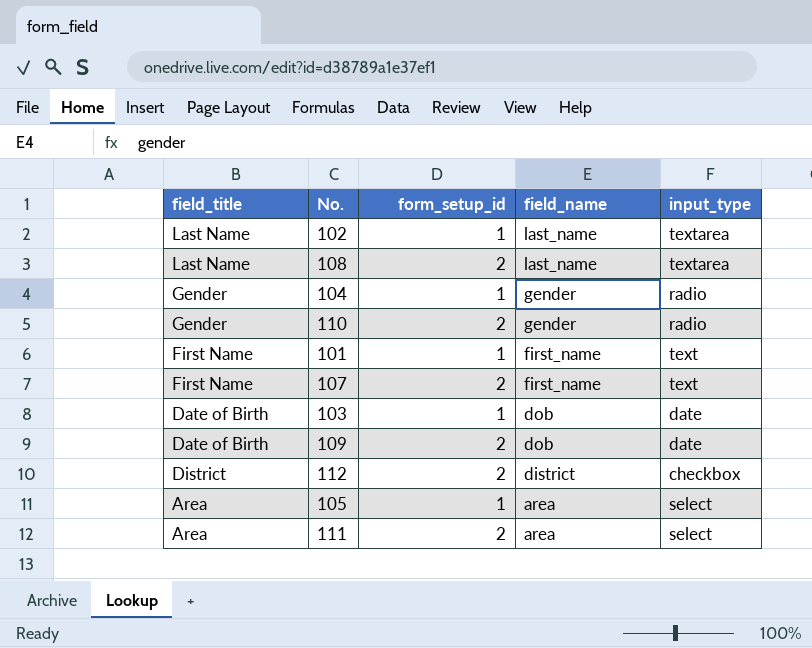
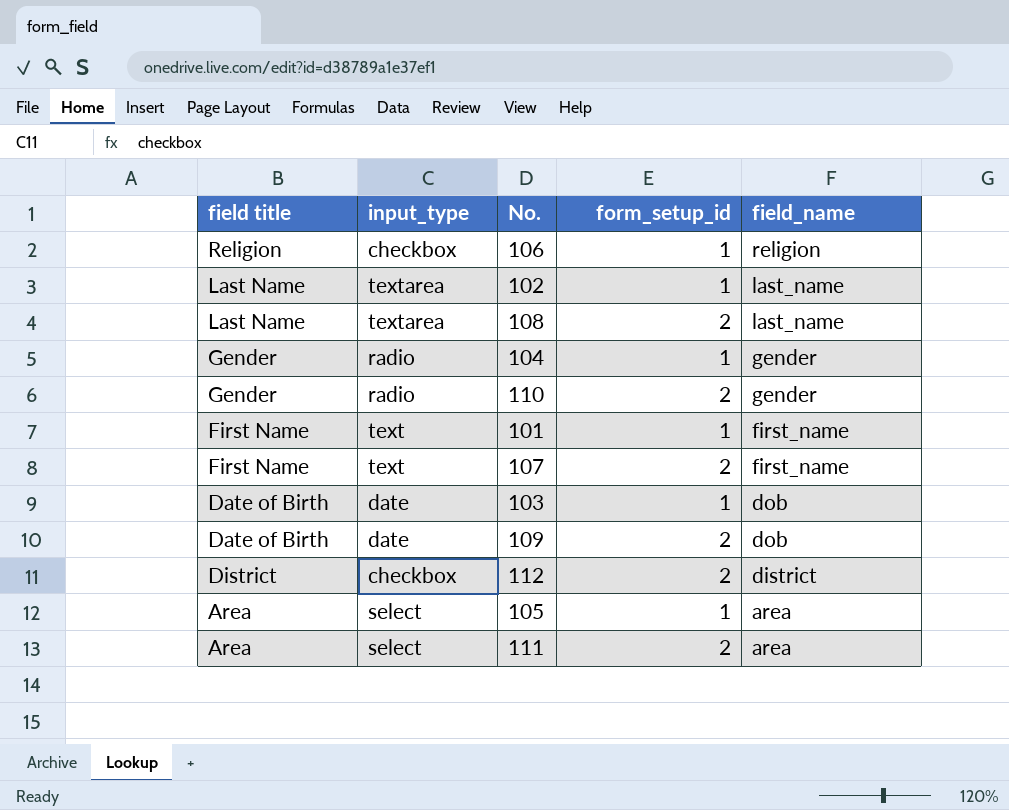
column name: field_title -> field title
column input_type | position: 5 -> 2
row 106: none -> Religion | checkbox | 1 | religion

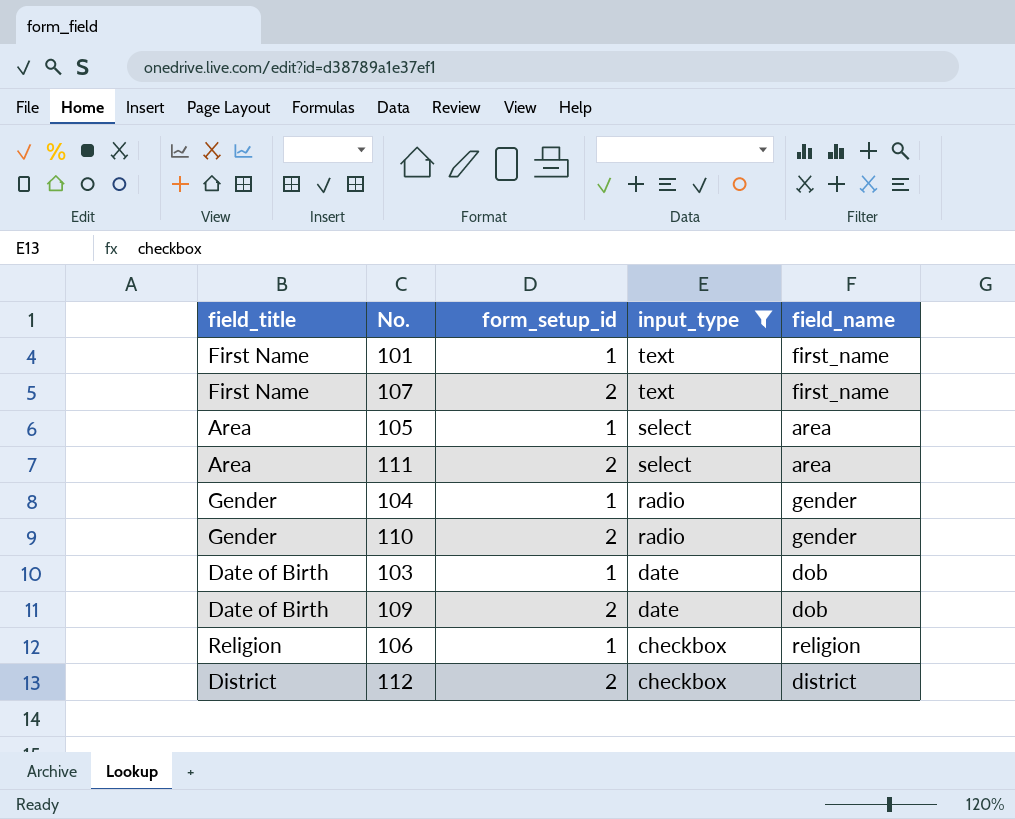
filter: none -> input_type != textarea
row order: field_name descending -> input_type descending
column name: field title -> field_title
column input_type | position: 2 -> 4

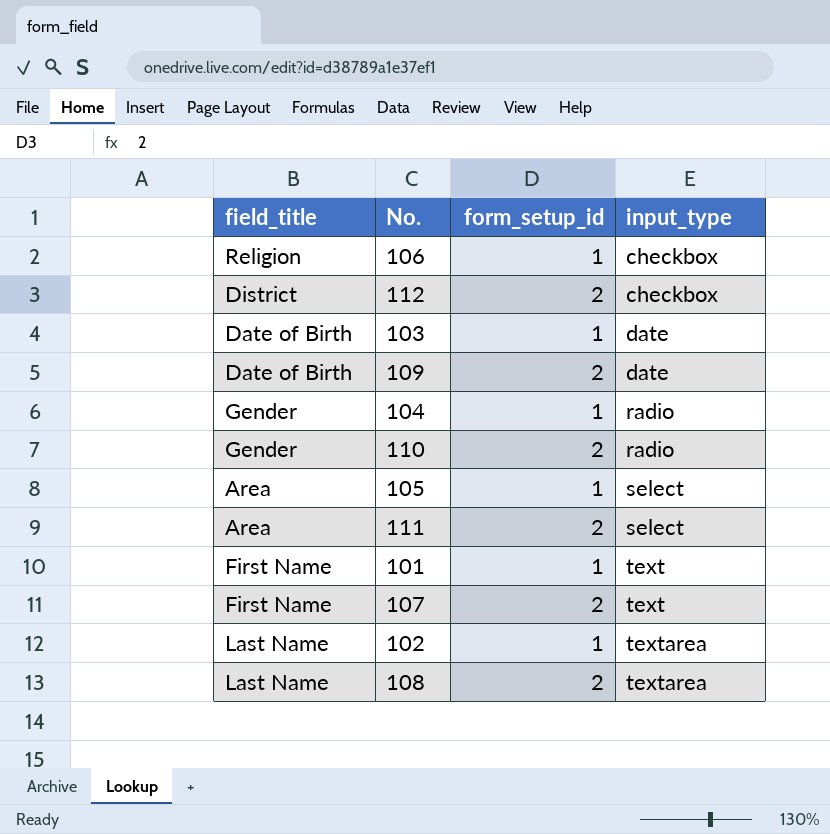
filter: input_type != textarea -> none
row order: input_type descending -> input_type ascending
column field_name | position: 5 -> none

